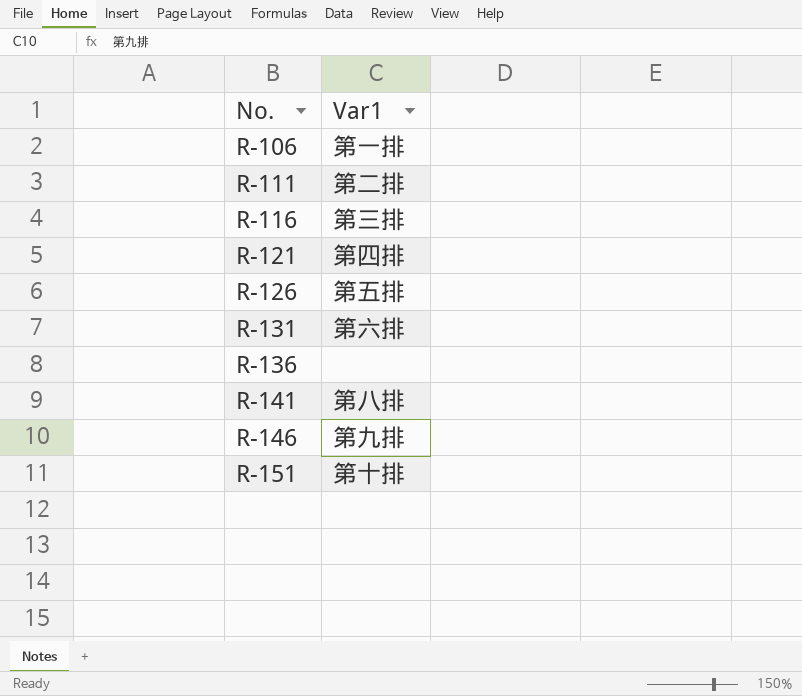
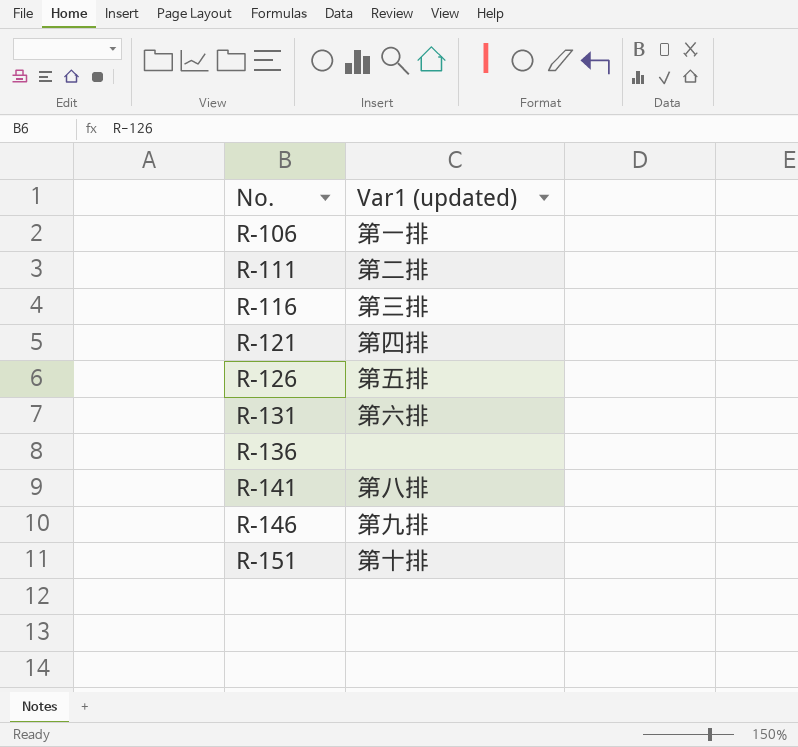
column name: Var1 -> Var1 (updated)

